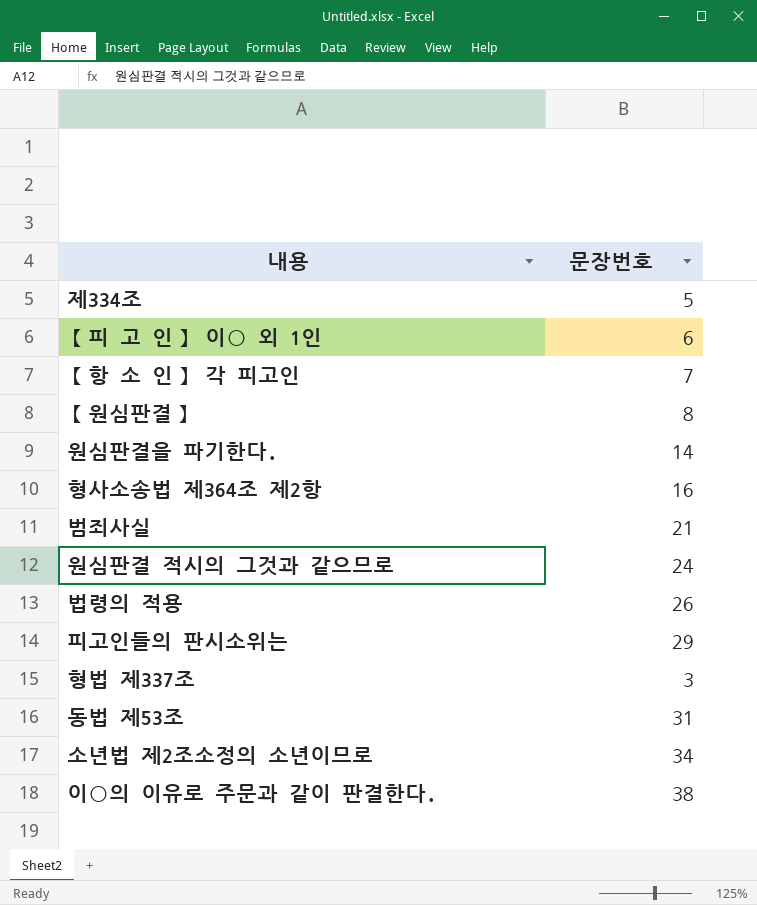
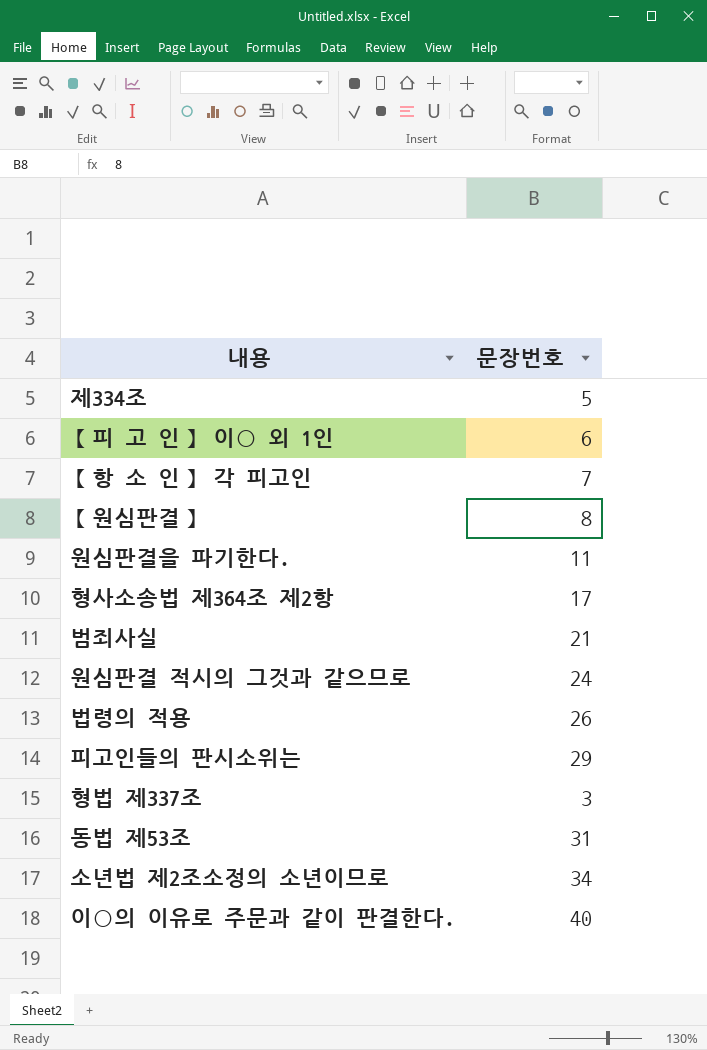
원심판결을 파기한다. | 문장번호: 14 -> 11
형사소송법 제364조 제2항 | 문장번호: 16 -> 17
이○의 이유로 주문과 같이 판결한다. | 문장번호: 38 -> 40

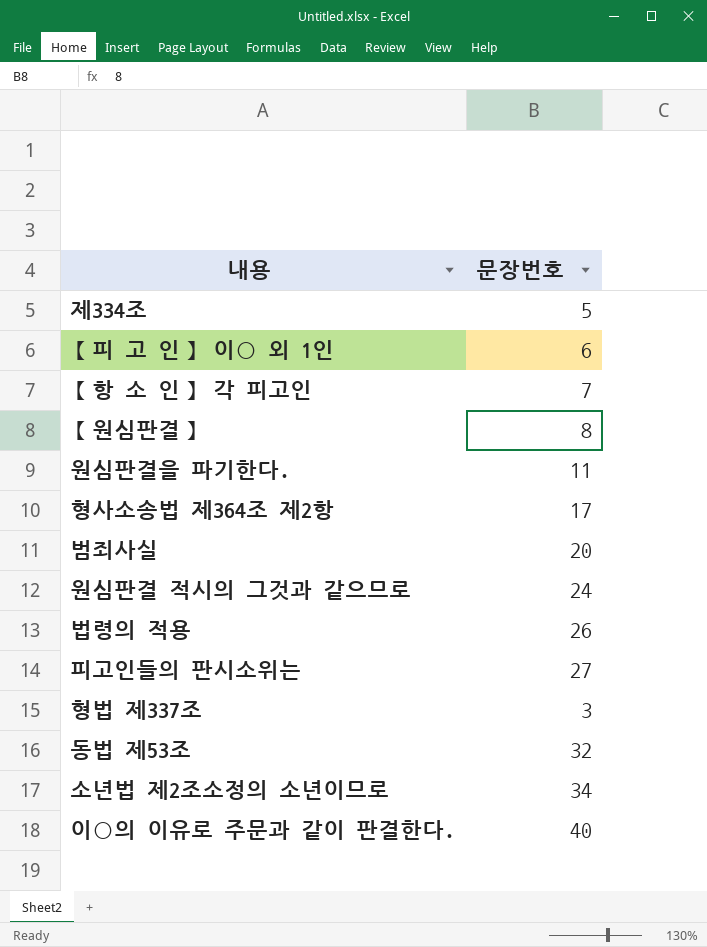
범죄사실 | 문장번호: 21 -> 20
피고인들의 판시소위는 | 문장번호: 29 -> 27
동법 제53조 | 문장번호: 31 -> 32

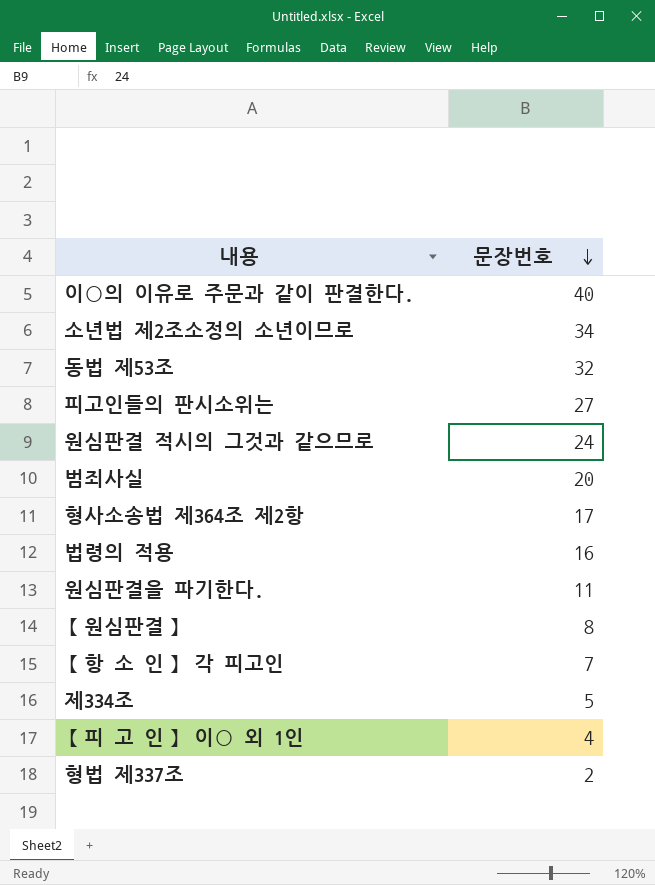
row order: none -> 문장번호 descending
법령의 적용 | 문장번호: 26 -> 16
【피 고 인】 이○ 외 1인 | 문장번호: 6 -> 4
형법 제337조 | 문장번호: 3 -> 2

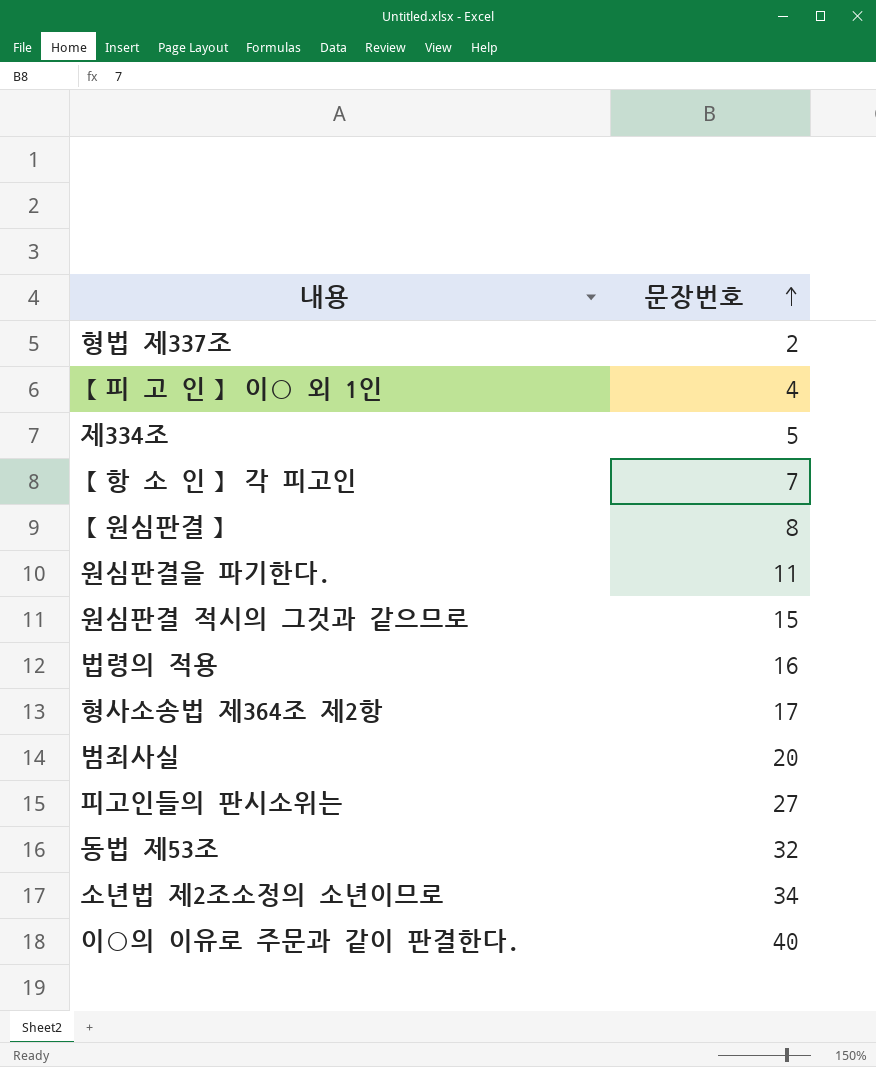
row order: 문장번호 descending -> 문장번호 ascending
원심판결 적시의 그것과 같으므로 | 문장번호: 24 -> 15

